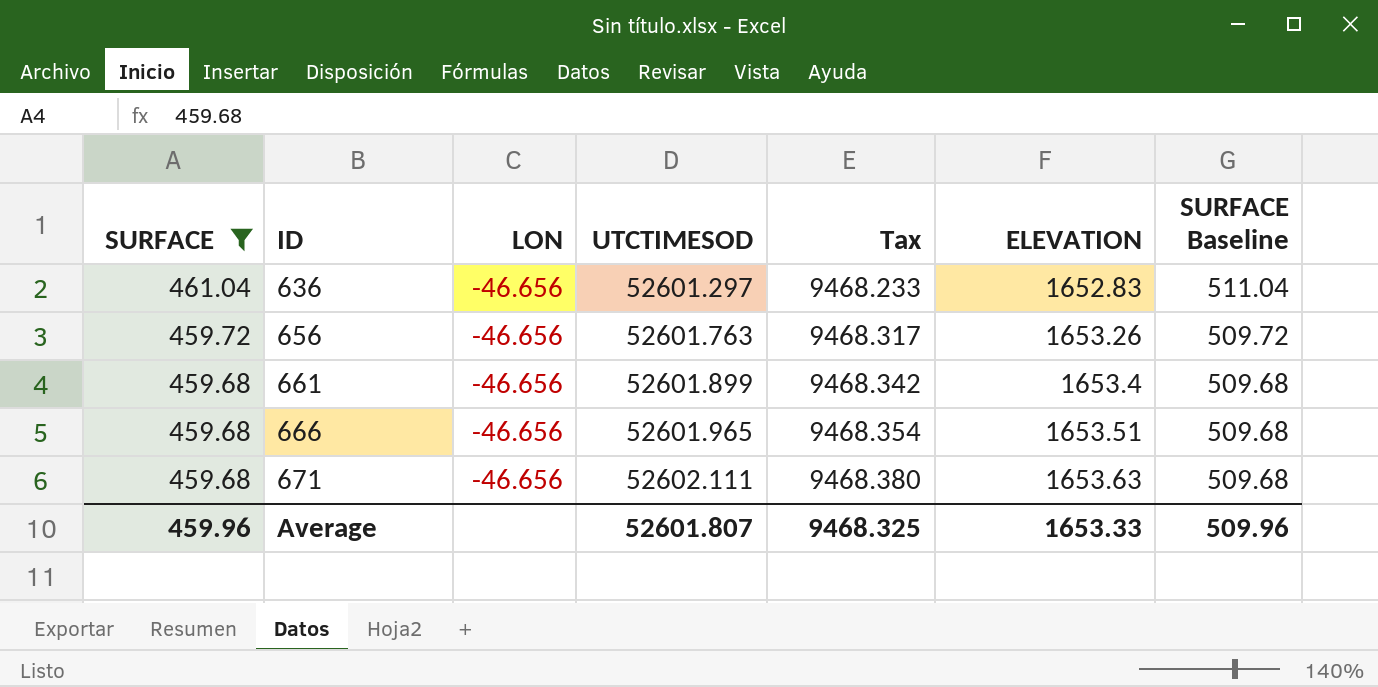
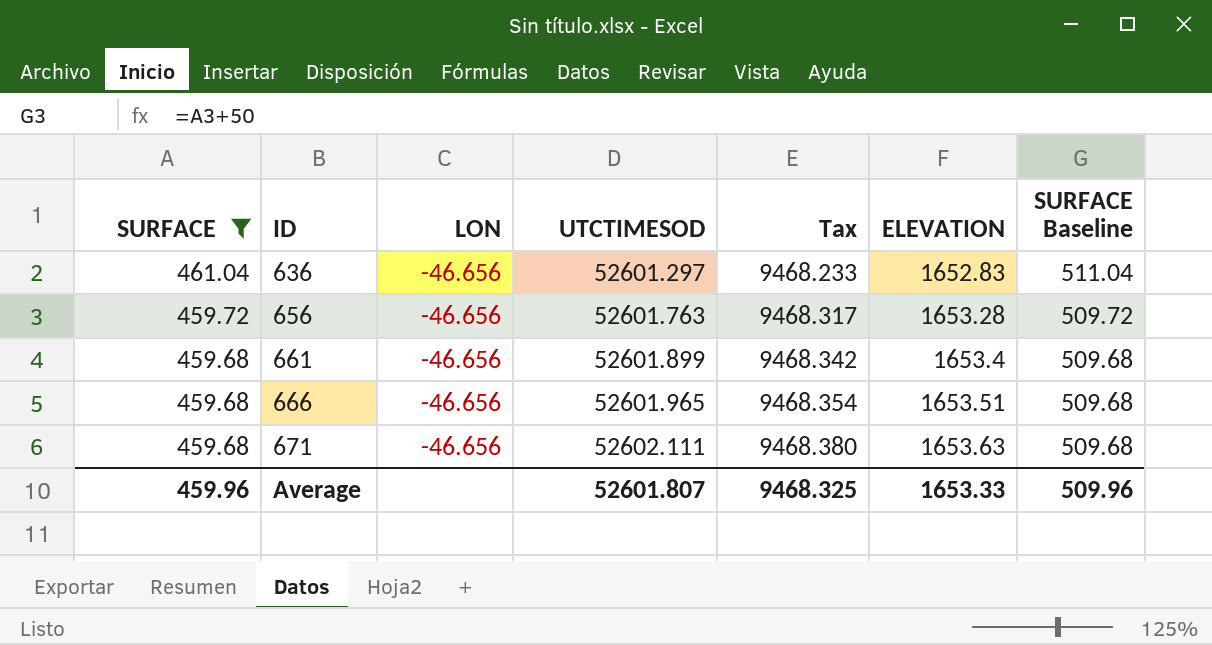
656 | ELEVATION: 1653.26 -> 1653.28

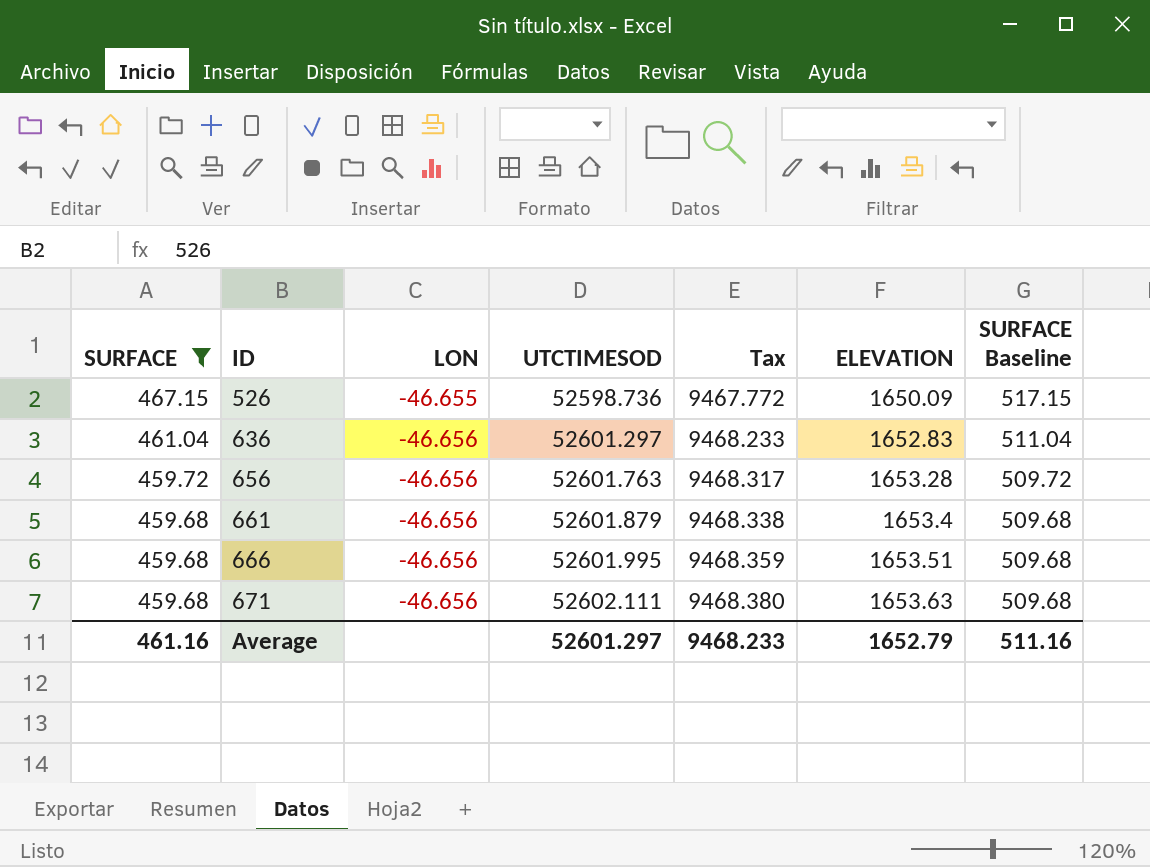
row 526: none -> 467.15 | -46.655 | 52598.736 | 9467.772 | 1650.09 | 517.15
661 | UTCTIMESOD: 52601.899 -> 52601.879
661 | Tax: 9468.342 -> 9468.338
666 | UTCTIMESOD: 52601.965 -> 52601.995
666 | Tax: 9468.354 -> 9468.359
Average | SURFACE: 459.96 -> 461.16
Average | UTCTIMESOD: 52601.807 -> 52601.297
Average | Tax: 9468.325 -> 9468.233
Average | ELEVATION: 1653.33 -> 1652.79
Average | SURFACE Baseline: 509.96 -> 511.16

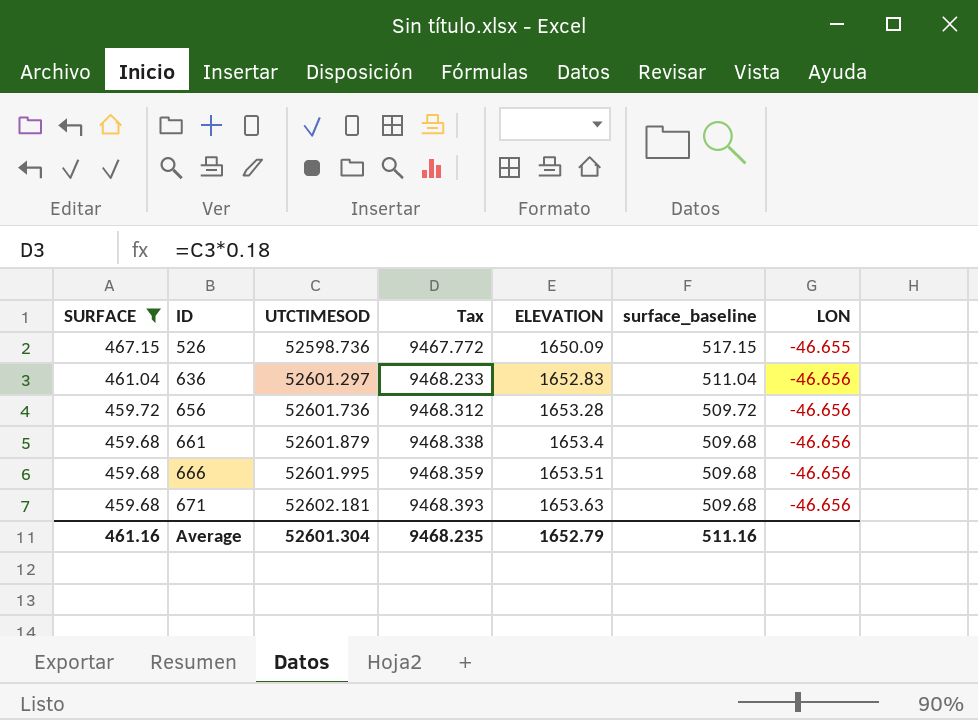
column name: SURFACE Baseline -> surface_baseline
column LON | position: 3 -> 7
656 | UTCTIMESOD: 52601.763 -> 52601.736
656 | Tax: 9468.317 -> 9468.312
671 | UTCTIMESOD: 52602.111 -> 52602.181
671 | Tax: 9468.380 -> 9468.393
Average | UTCTIMESOD: 52601.297 -> 52601.304
Average | Tax: 9468.233 -> 9468.235

